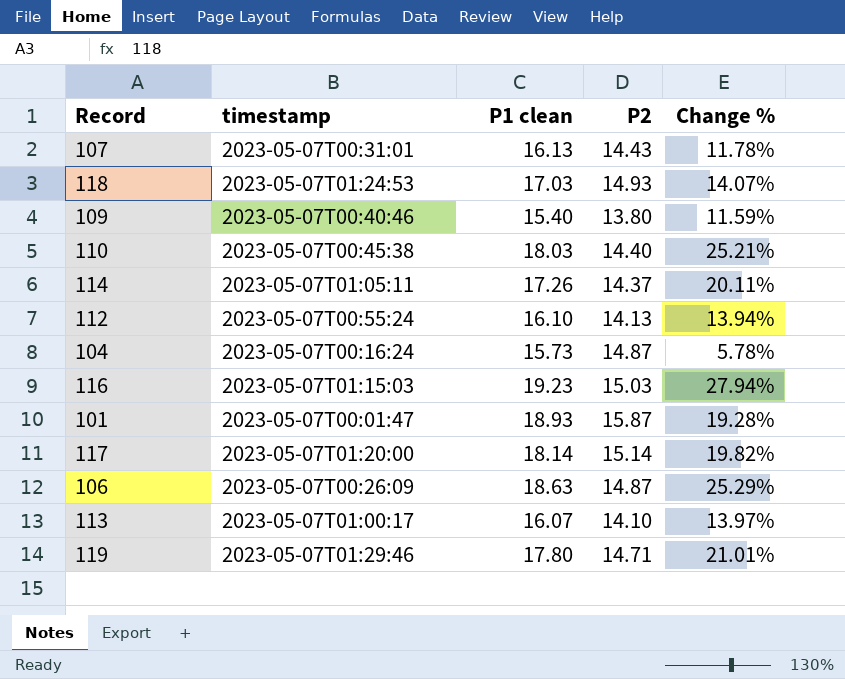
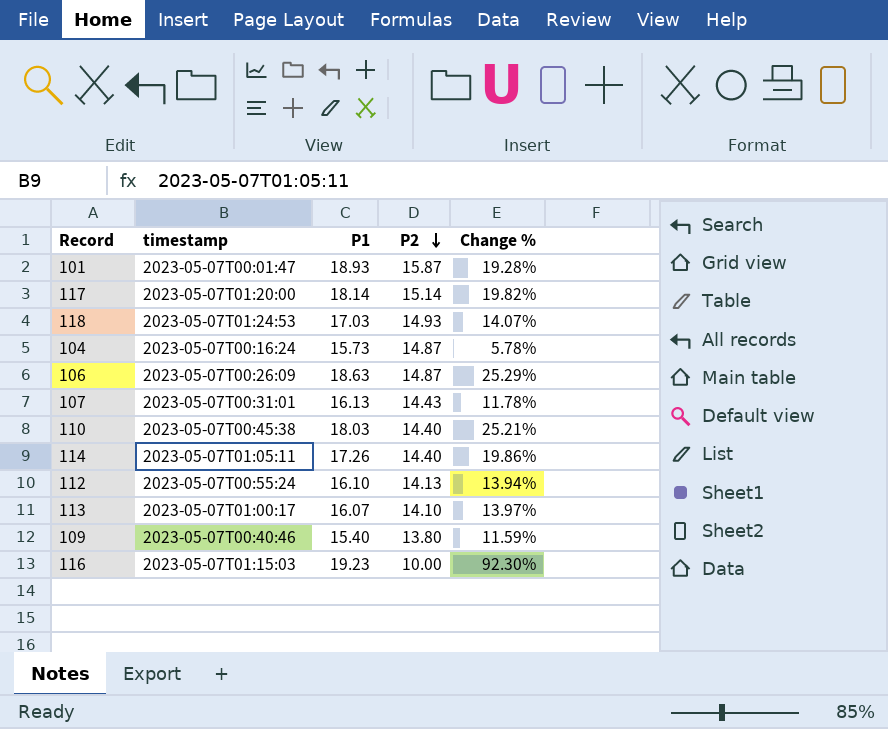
row order: none -> P2 descending
column name: P1 clean -> P1
row 119: 2023-05-07T01:29:46 | 17.80 | 14.71 | 21.01% -> none
114 | P2: 14.37 -> 14.40
114 | Change %: 20.11% -> 19.86%
116 | P2: 15.03 -> 10.00
116 | Change %: 27.94% -> 92.30%

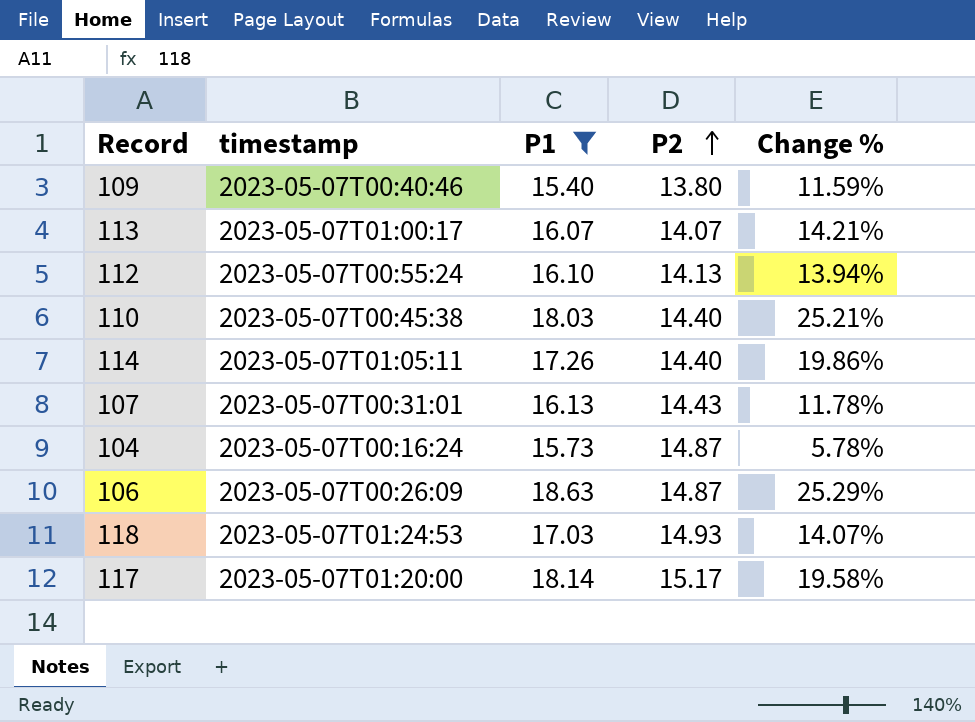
filter: none -> P1 <= 18.63
row order: P2 descending -> P2 ascending
113 | P2: 14.10 -> 14.07
113 | Change %: 13.97% -> 14.21%
117 | P2: 15.14 -> 15.17
117 | Change %: 19.82% -> 19.58%

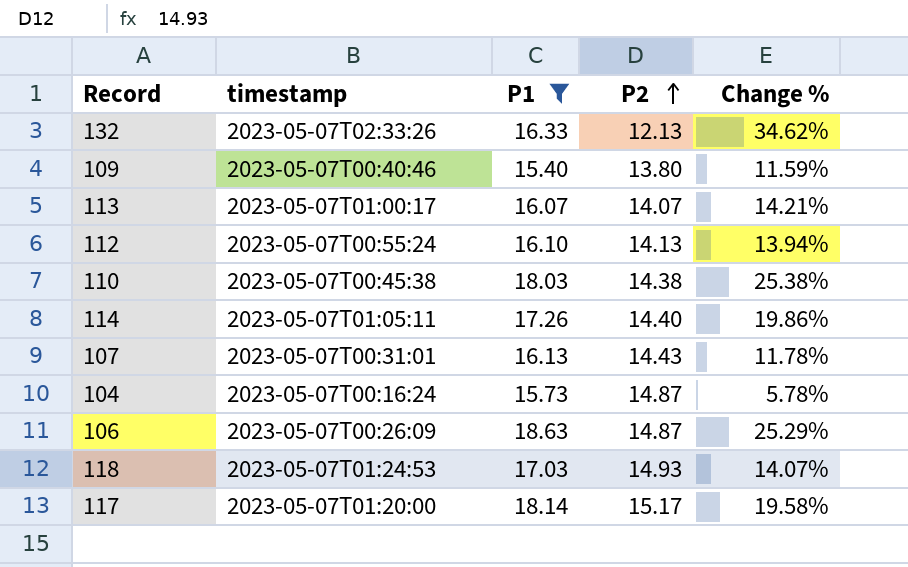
row 132: none -> 2023-05-07T02:33:26 | 16.33 | 12.13 | 34.62%
110 | P2: 14.40 -> 14.38
110 | Change %: 25.21% -> 25.38%

